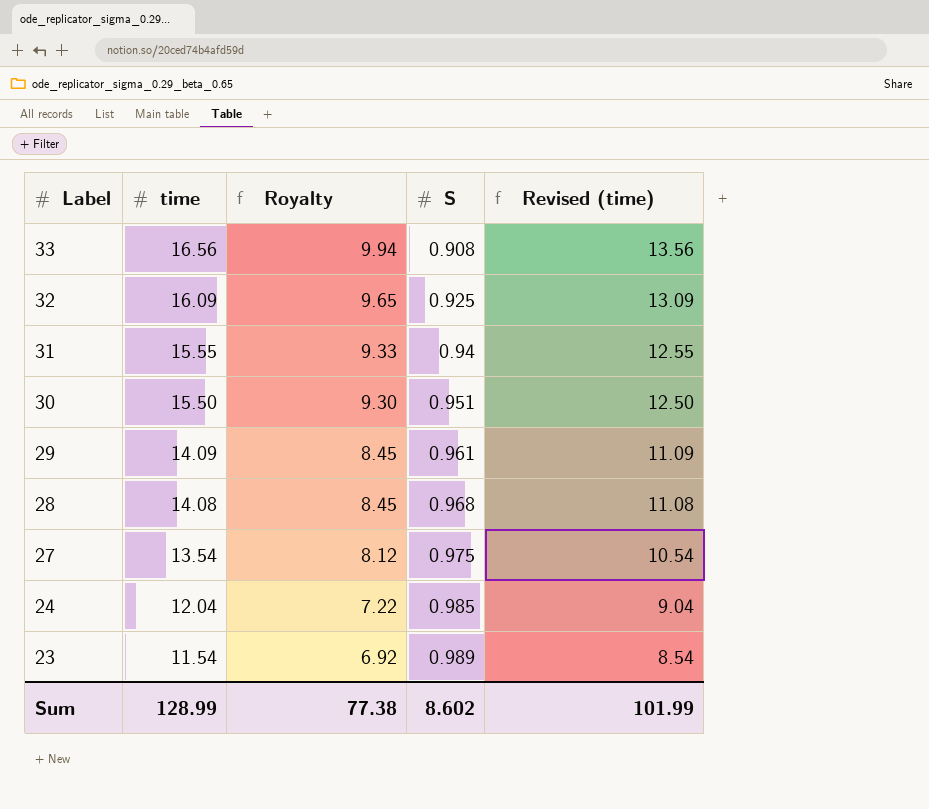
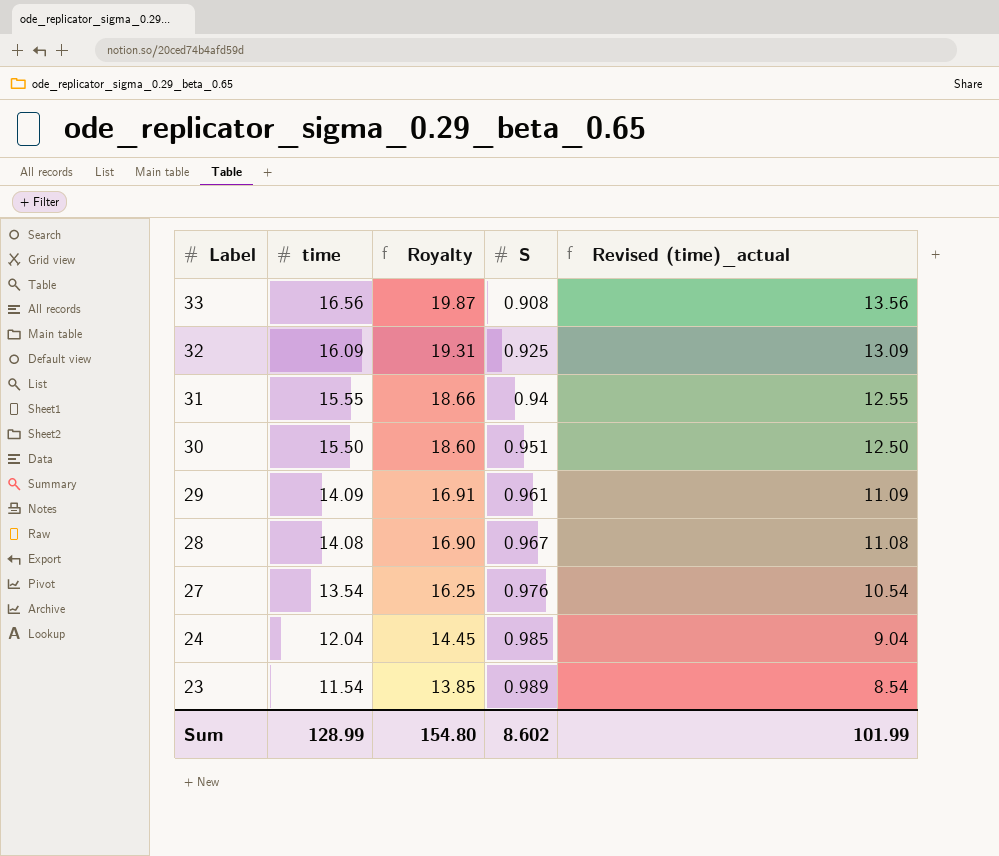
column Royalty | formula: [time] * 0.6 -> [time] * 1.2
column name: Revised (time) -> Revised (time)_actual
28 | S: 0.968 -> 0.967
27 | S: 0.975 -> 0.976
Sum | Royalty: 77.38 -> 154.80

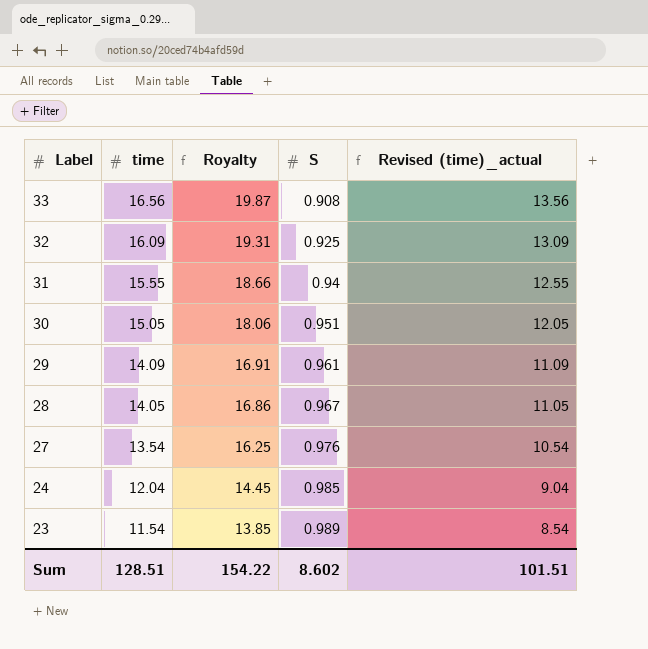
30 | time: 15.50 -> 15.05
30 | Royalty: 18.60 -> 18.06
30 | Revised (time)_actual: 12.50 -> 12.05
28 | time: 14.08 -> 14.05
28 | Royalty: 16.90 -> 16.86
28 | Revised (time)_actual: 11.08 -> 11.05
Sum | time: 128.99 -> 128.51
Sum | Royalty: 154.80 -> 154.22
Sum | Revised (time)_actual: 101.99 -> 101.51

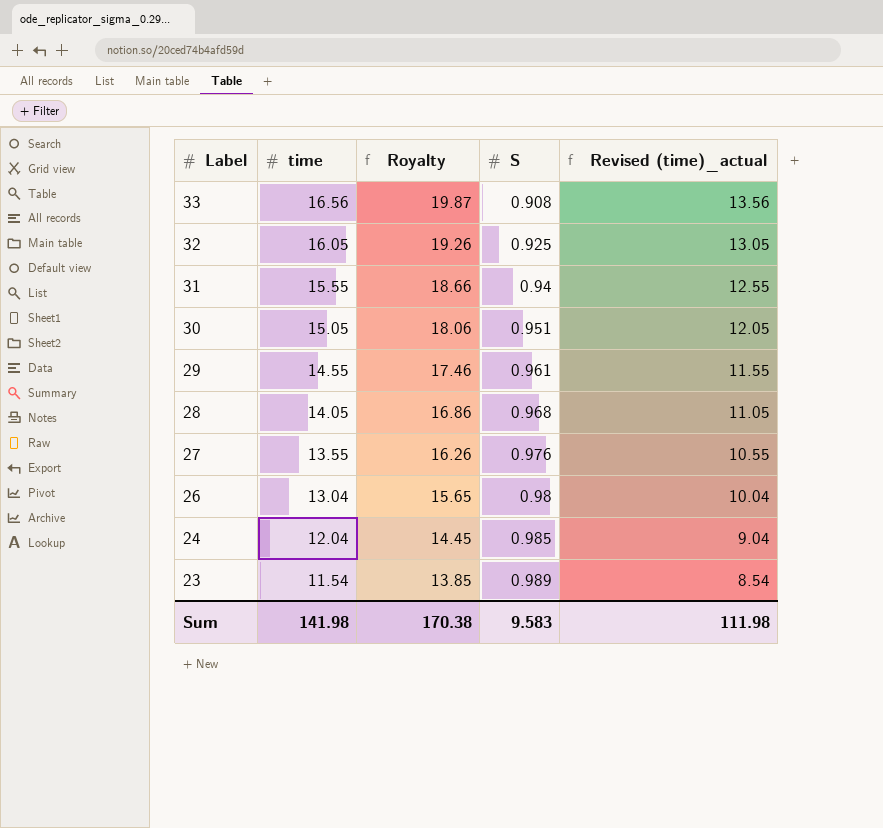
32 | time: 16.09 -> 16.05
32 | Royalty: 19.31 -> 19.26
32 | Revised (time)_actual: 13.09 -> 13.05
29 | time: 14.09 -> 14.55
29 | Royalty: 16.91 -> 17.46
29 | Revised (time)_actual: 11.09 -> 11.55
28 | S: 0.967 -> 0.968
27 | time: 13.54 -> 13.55
27 | Royalty: 16.25 -> 16.26
27 | Revised (time)_actual: 10.54 -> 10.55
row 26: none -> 13.04 | 15.65 | 0.98 | 10.04
Sum | time: 128.51 -> 141.98
Sum | Royalty: 154.22 -> 170.38
Sum | S: 8.602 -> 9.583
Sum | Revised (time)_actual: 101.51 -> 111.98

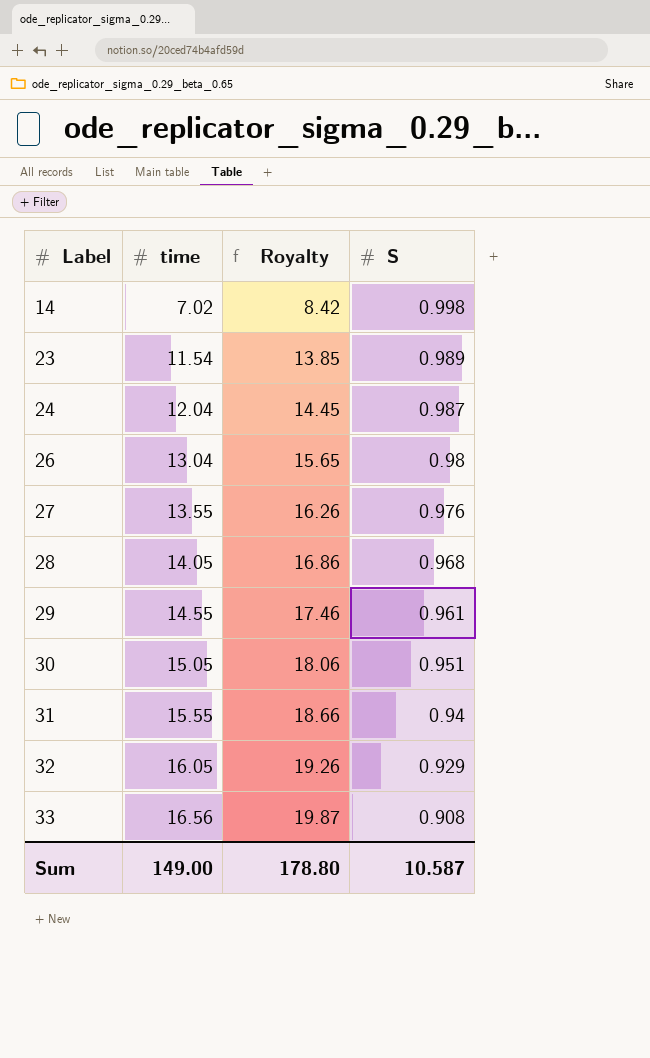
row order: Label descending -> Label ascending
column Revised (time)_actual | formula: [time] - 3 -> none
row 14: none -> 7.02 | 8.42 | 0.998
24 | S: 0.985 -> 0.987
32 | S: 0.925 -> 0.929
Sum | time: 141.98 -> 149.00
Sum | Royalty: 170.38 -> 178.80
Sum | S: 9.583 -> 10.587

